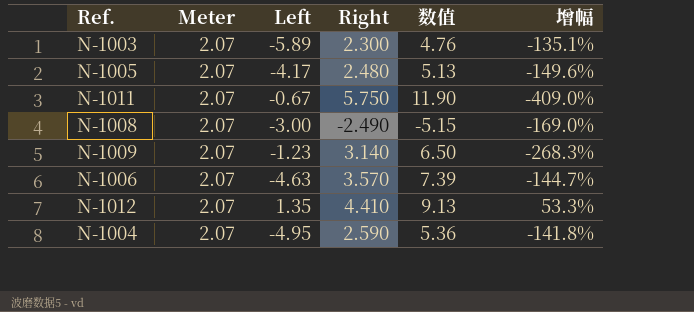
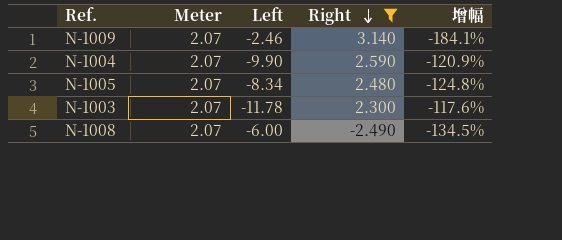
filter: none -> Right <= 3.140
row order: none -> Right descending
column 数值 | formula: [Meter] * [Right] -> none
N-1009 | Left: -1.23 -> -2.46
N-1009 | 增幅: -268.3% -> -184.1%
N-1004 | Left: -4.95 -> -9.90
N-1004 | 增幅: -141.8% -> -120.9%
N-1005 | Left: -4.17 -> -8.34
N-1005 | 增幅: -149.6% -> -124.8%
N-1003 | Left: -5.89 -> -11.78
N-1003 | 增幅: -135.1% -> -117.6%
N-1008 | Left: -3.00 -> -6.00
N-1008 | 增幅: -169.0% -> -134.5%

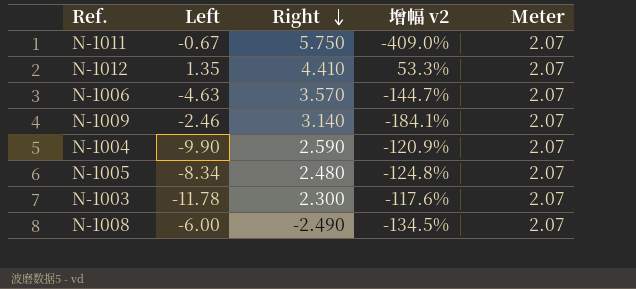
filter: Right <= 3.140 -> none
column name: 增幅 -> 增幅 v2
column Meter | position: 2 -> 5

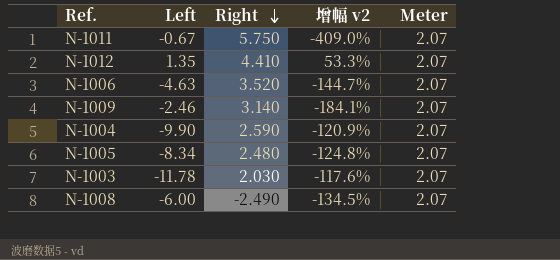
N-1006 | Right: 3.570 -> 3.520
N-1003 | Right: 2.300 -> 2.030

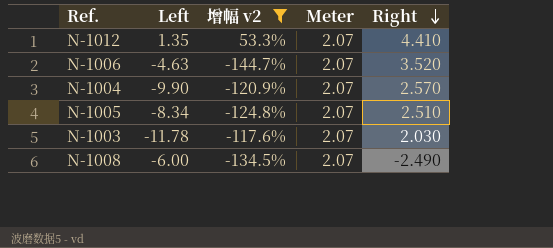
filter: none -> 增幅 v2 >= -144.7%
column Right | position: 3 -> 5
N-1004 | Right: 2.590 -> 2.570
N-1005 | Right: 2.480 -> 2.510

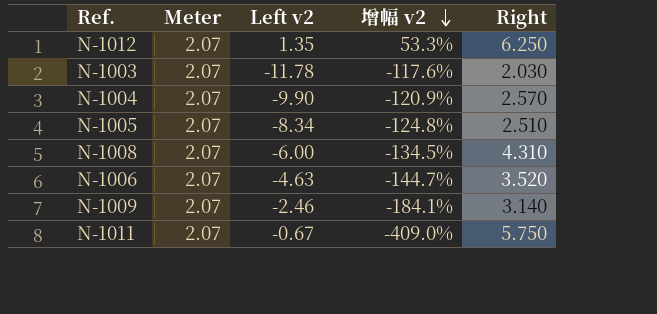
filter: 增幅 v2 >= -144.7% -> none
row order: Right descending -> 增幅 v2 descending
column Meter | position: 4 -> 2
column name: Left -> Left v2
N-1012 | Right: 4.410 -> 6.250
N-1008 | Right: -2.490 -> 4.310

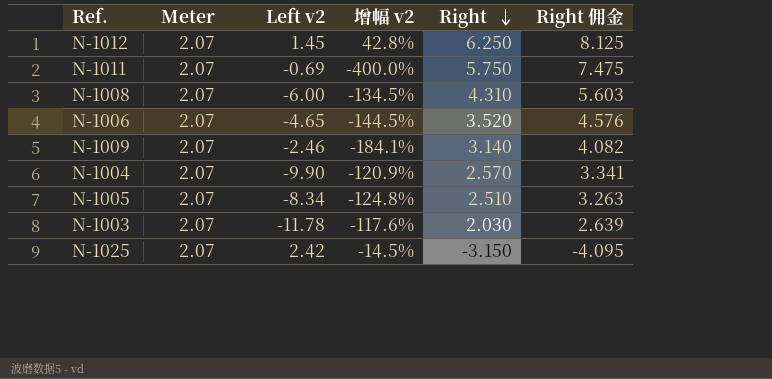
row order: 增幅 v2 descending -> Right descending
column Right 佣金 | formula: none -> [Right] * 1.3
N-1012 | Left v2: 1.35 -> 1.45
N-1012 | 增幅 v2: 53.3% -> 42.8%
N-1011 | Left v2: -0.67 -> -0.69
N-1011 | 增幅 v2: -409.0% -> -400.0%
N-1006 | Left v2: -4.63 -> -4.65
N-1006 | 增幅 v2: -144.7% -> -144.5%
row N-1025: none -> 2.07 | 2.42 | -14.5% | -3.150 | -4.095

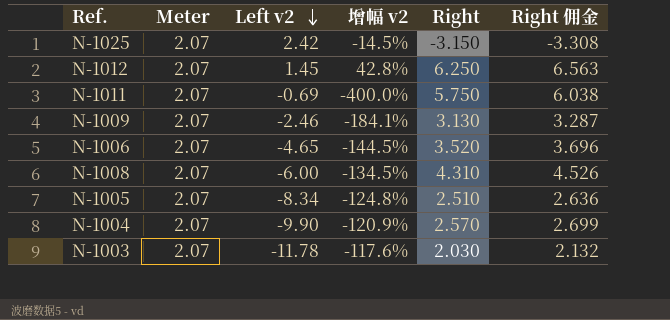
row order: Right descending -> Left v2 descending
column Right 佣金 | formula: [Right] * 1.3 -> [Right] * 1.05
N-1009 | Right: 3.140 -> 3.130

